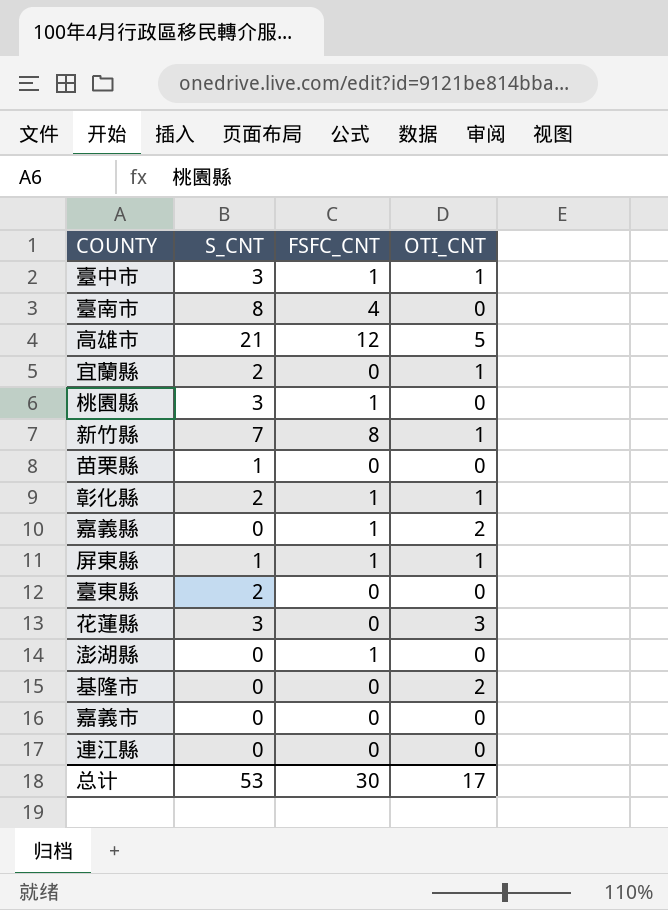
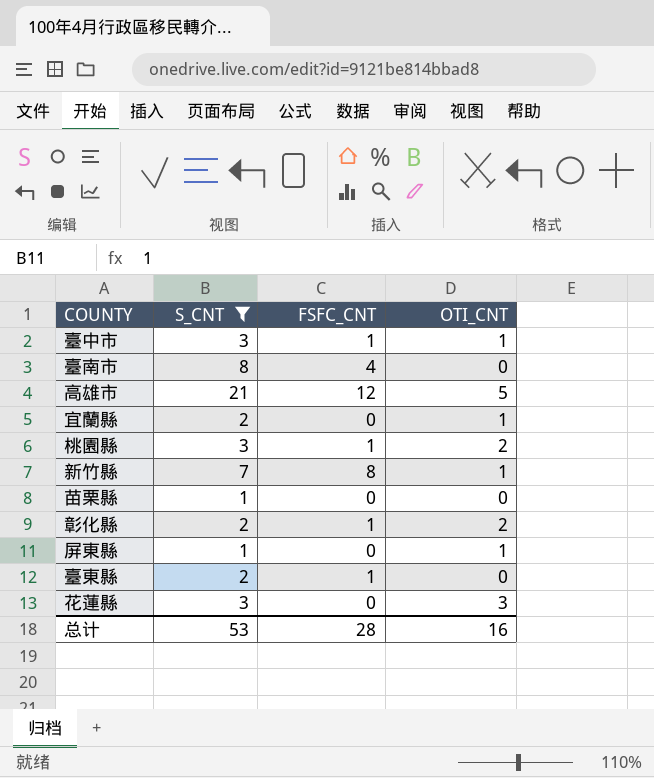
filter: none -> S_CNT != 0
桃園縣 | OTI_CNT: 0 -> 2
彰化縣 | OTI_CNT: 1 -> 2
屏東縣 | FSFC_CNT: 1 -> 0
臺東縣 | FSFC_CNT: 0 -> 1
总计 | FSFC_CNT: 30 -> 28
总计 | OTI_CNT: 17 -> 16

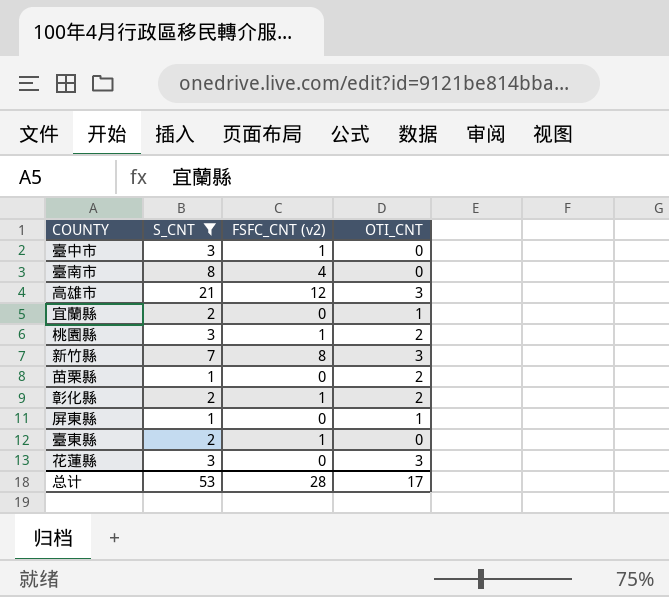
column name: FSFC_CNT -> FSFC_CNT (v2)
臺中市 | OTI_CNT: 1 -> 0
高雄市 | OTI_CNT: 5 -> 3
新竹縣 | OTI_CNT: 1 -> 3
苗栗縣 | OTI_CNT: 0 -> 2
总计 | OTI_CNT: 16 -> 17

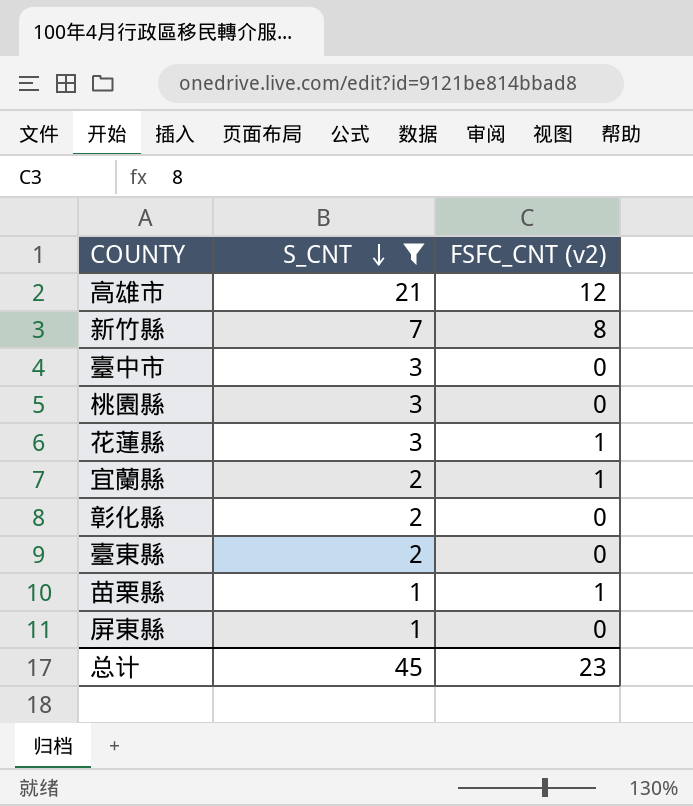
row order: none -> S_CNT descending
column OTI_CNT | position: 4 -> none
row 臺南市: 8 | 4 | 0 -> none
臺中市 | FSFC_CNT (v2): 1 -> 0
桃園縣 | FSFC_CNT (v2): 1 -> 0
花蓮縣 | FSFC_CNT (v2): 0 -> 1
宜蘭縣 | FSFC_CNT (v2): 0 -> 1
彰化縣 | FSFC_CNT (v2): 1 -> 0
臺東縣 | FSFC_CNT (v2): 1 -> 0
苗栗縣 | FSFC_CNT (v2): 0 -> 1
总计 | S_CNT: 53 -> 45
总计 | FSFC_CNT (v2): 28 -> 23

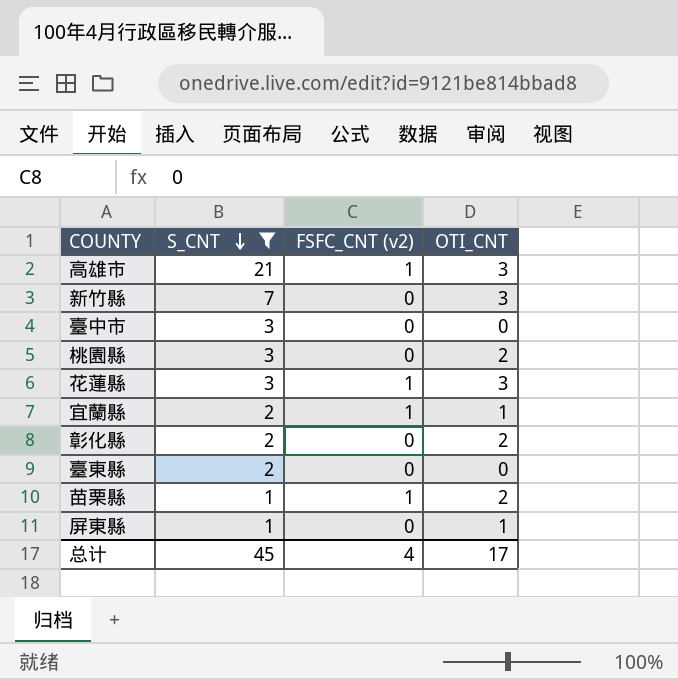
column OTI_CNT | position: none -> 4
高雄市 | FSFC_CNT (v2): 12 -> 1
新竹縣 | FSFC_CNT (v2): 8 -> 0
总计 | FSFC_CNT (v2): 23 -> 4

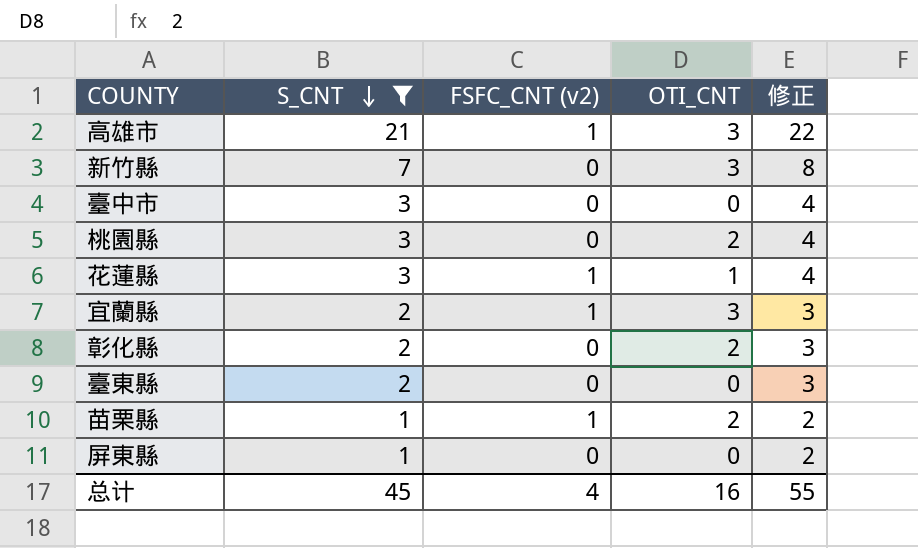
column 修正 | formula: none -> [S_CNT] + 1
花蓮縣 | OTI_CNT: 3 -> 1
宜蘭縣 | OTI_CNT: 1 -> 3
屏東縣 | OTI_CNT: 1 -> 0
总计 | OTI_CNT: 17 -> 16

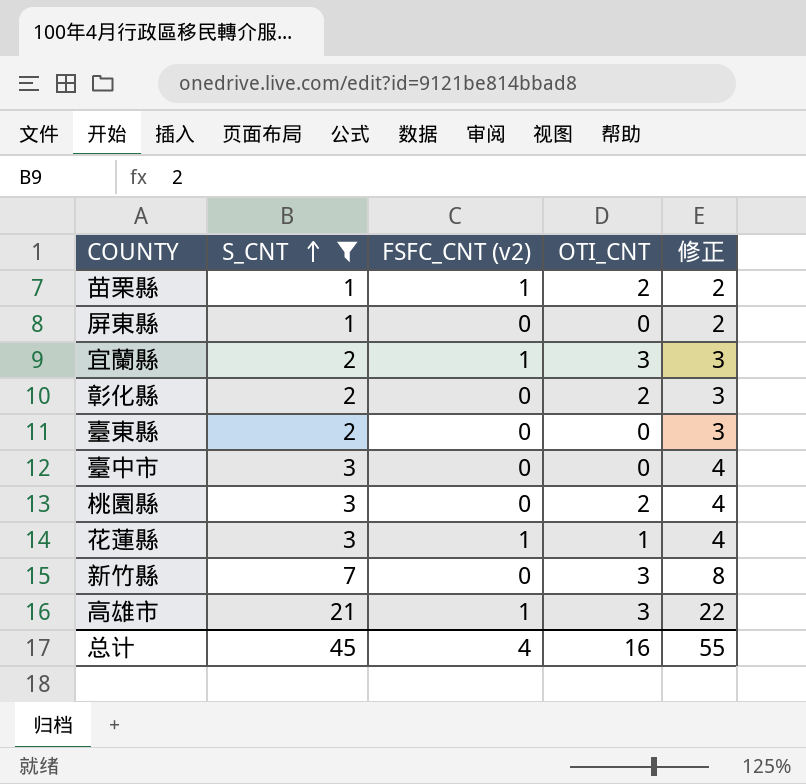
row order: S_CNT descending -> S_CNT ascending

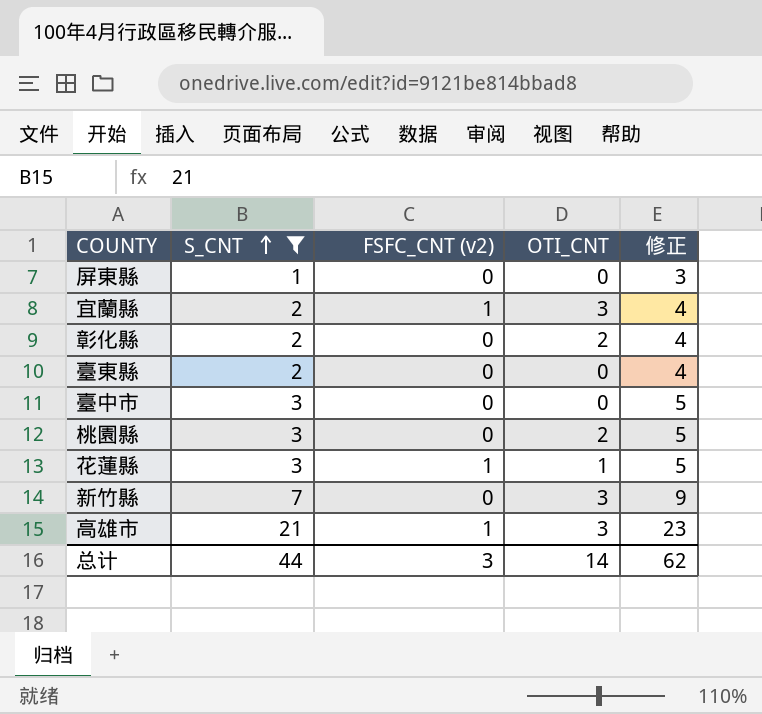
column 修正 | formula: [S_CNT] + 1 -> [S_CNT] + 2
row 苗栗縣: 1 | 1 | 2 | 2 -> none
总计 | S_CNT: 45 -> 44
总计 | FSFC_CNT (v2): 4 -> 3
总计 | OTI_CNT: 16 -> 14
总计 | 修正: 55 -> 62

